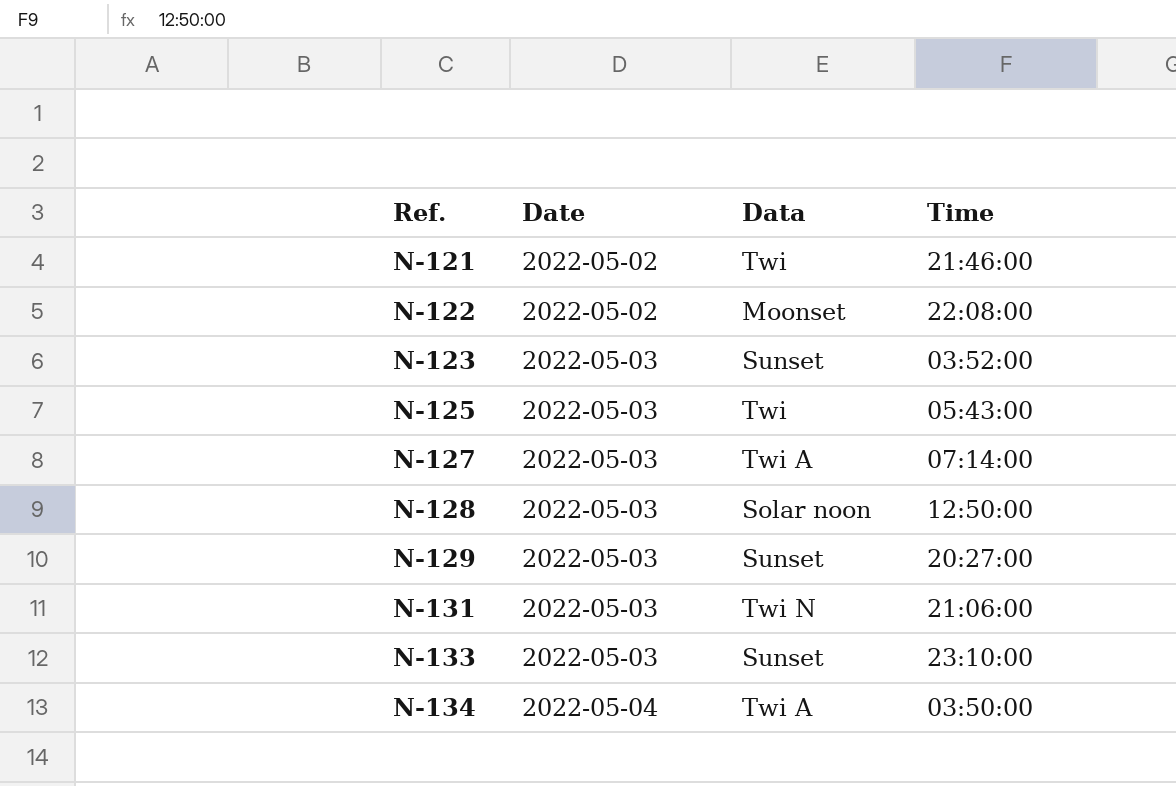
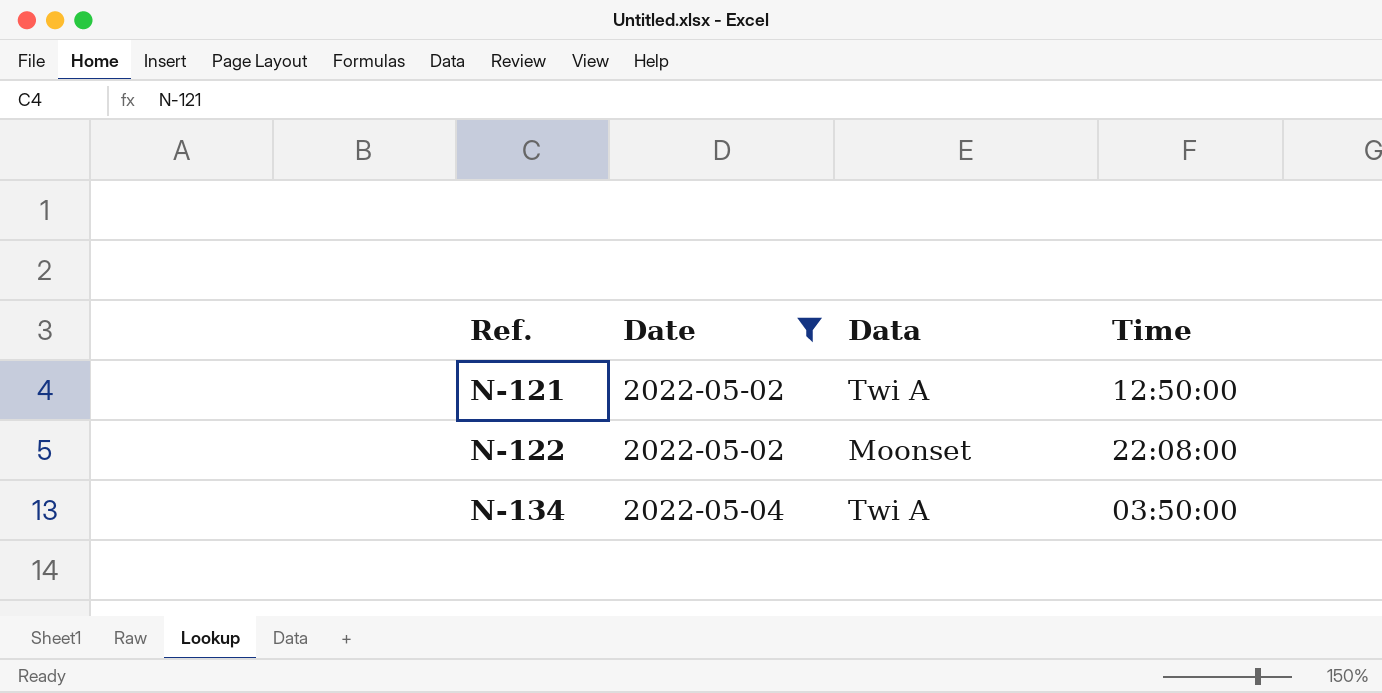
filter: none -> Date != 2022-05-03
N-121 | Data: Twi -> Twi A
N-121 | Time: 21:46:00 -> 12:50:00

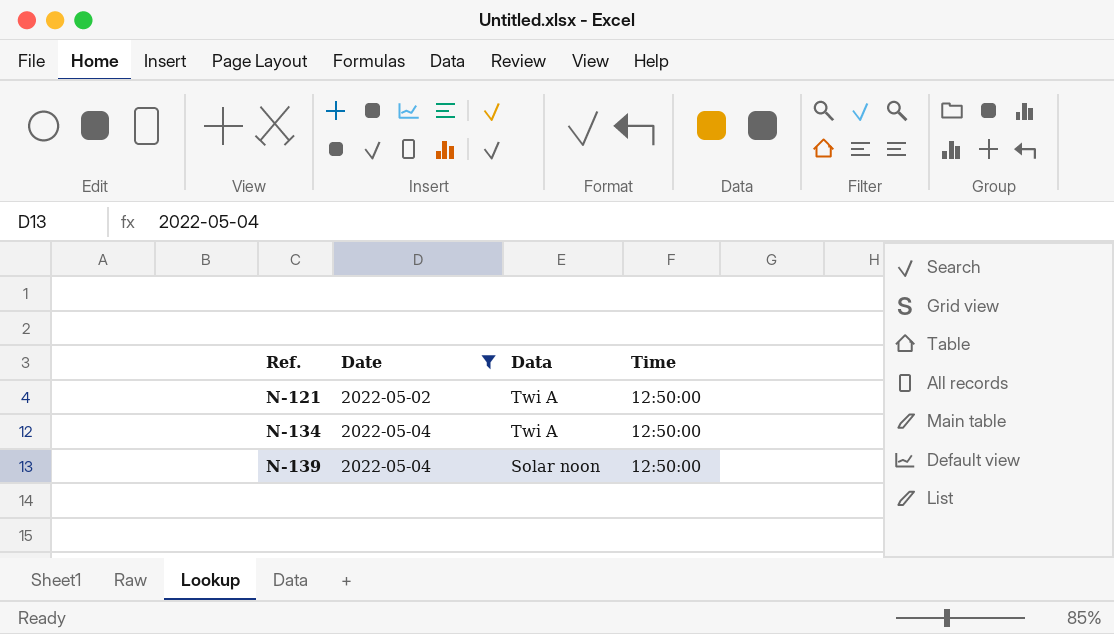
row N-122: 2022-05-02 | Moonset | 22:08:00 -> none
N-134 | Time: 03:50:00 -> 12:50:00
row N-139: none -> 2022-05-04 | Solar noon | 12:50:00

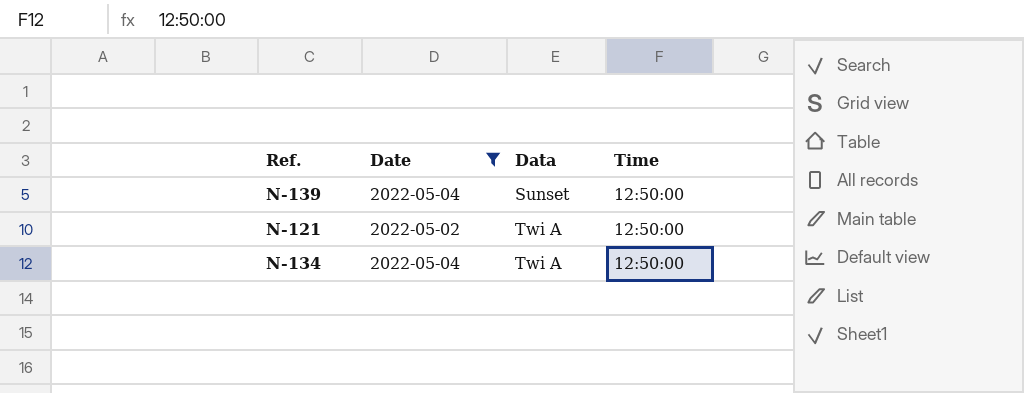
row order: Ref. ascending -> Data ascending
N-139 | Data: Solar noon -> Sunset

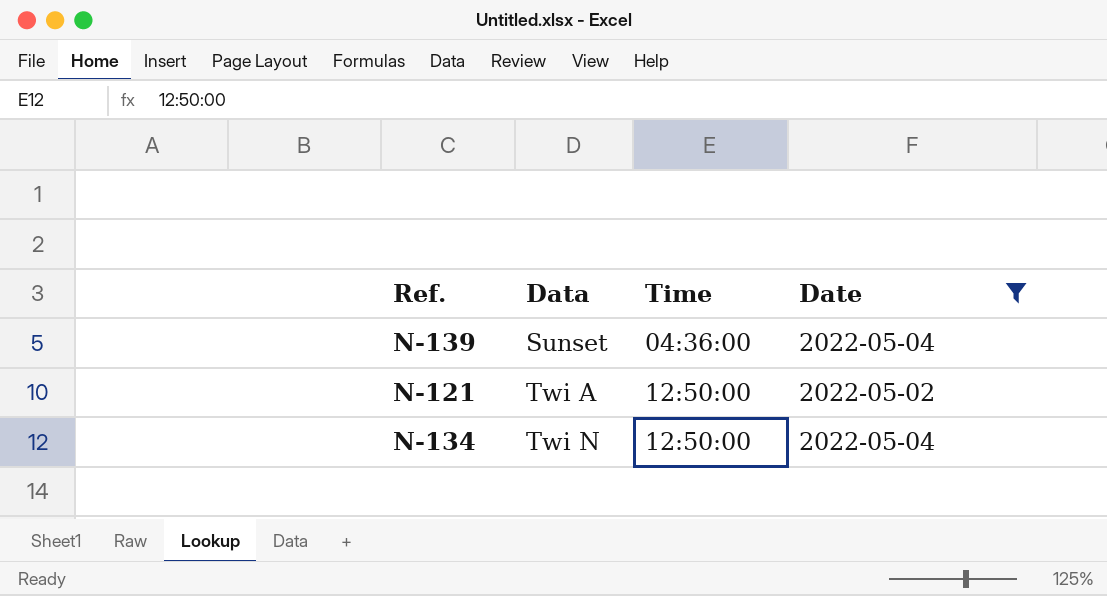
column Date | position: 2 -> 4
N-139 | Time: 12:50:00 -> 04:36:00
N-134 | Data: Twi A -> Twi N

